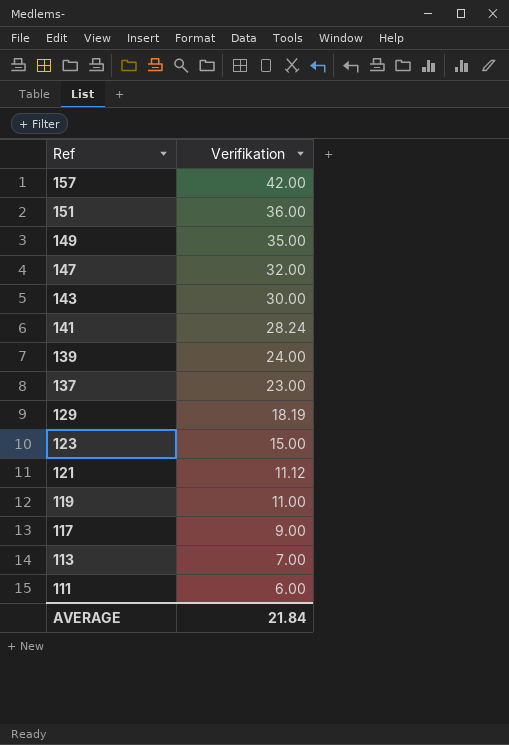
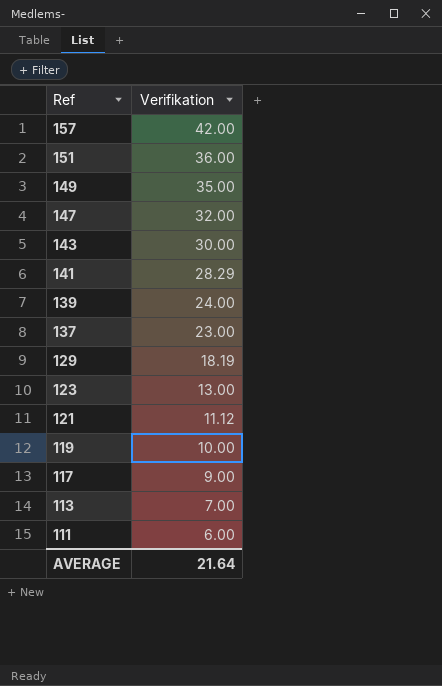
141 | Verifikation: 28.24 -> 28.29
123 | Verifikation: 15.00 -> 13.00
119 | Verifikation: 11.00 -> 10.00
AVERAGE | Verifikation: 21.84 -> 21.64

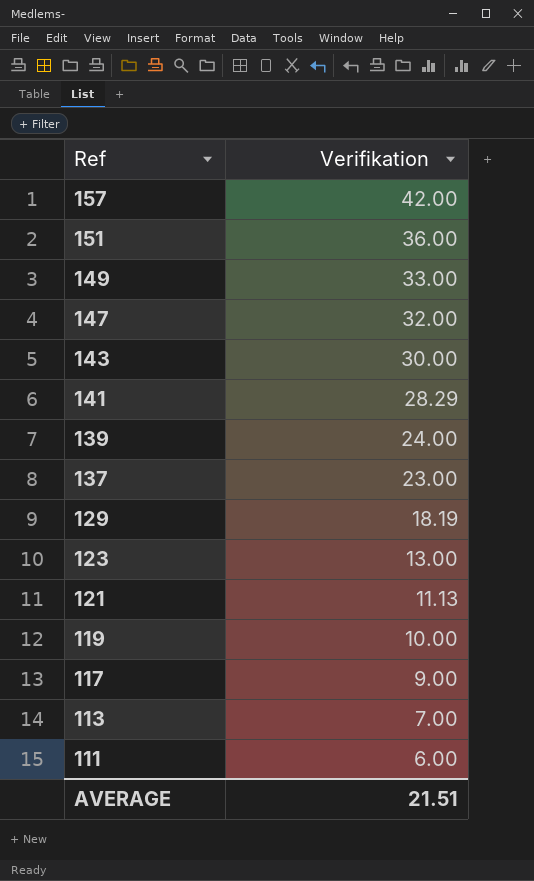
149 | Verifikation: 35.00 -> 33.00
121 | Verifikation: 11.12 -> 11.13
AVERAGE | Verifikation: 21.64 -> 21.51

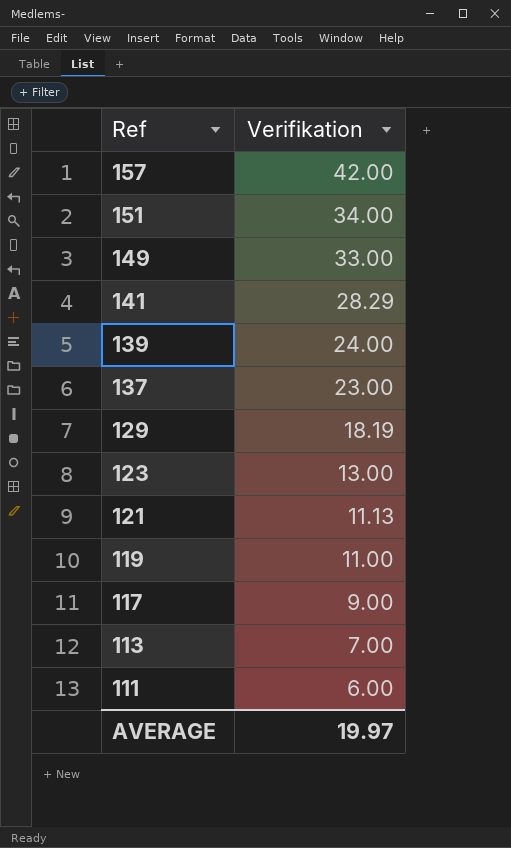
row 147: 32.00 -> none
row 143: 30.00 -> none
151 | Verifikation: 36.00 -> 34.00
119 | Verifikation: 10.00 -> 11.00
AVERAGE | Verifikation: 21.51 -> 19.97

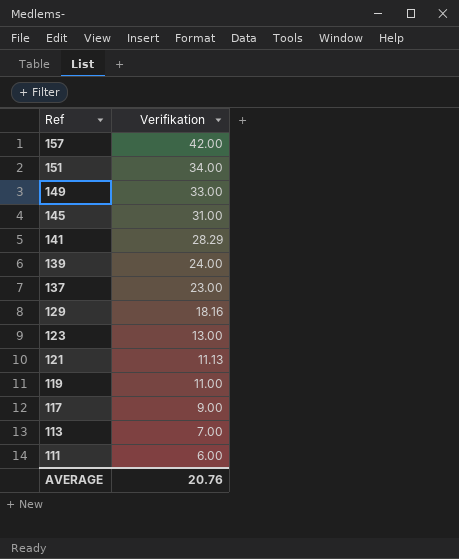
row 145: none -> 31.00
129 | Verifikation: 18.19 -> 18.16
AVERAGE | Verifikation: 19.97 -> 20.76

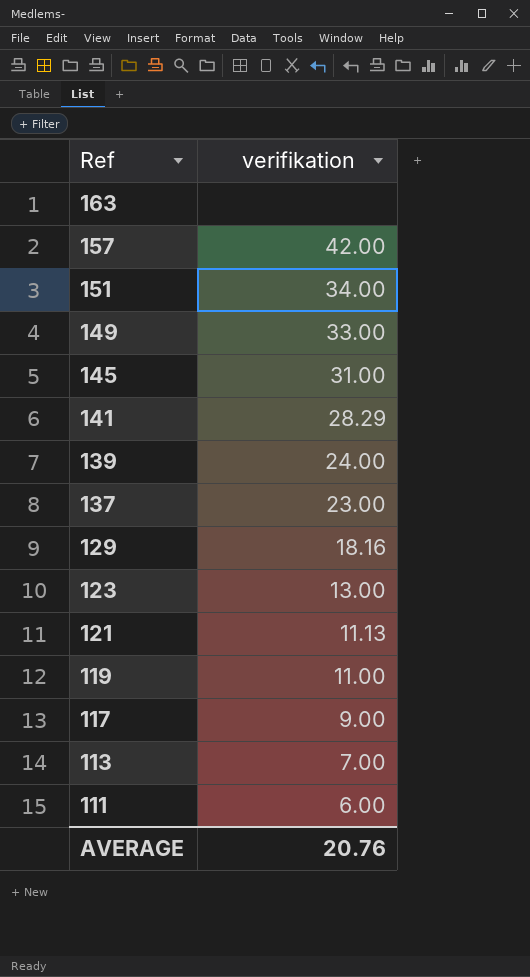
column name: Verifikation -> verifikation
row 163: none -> none

